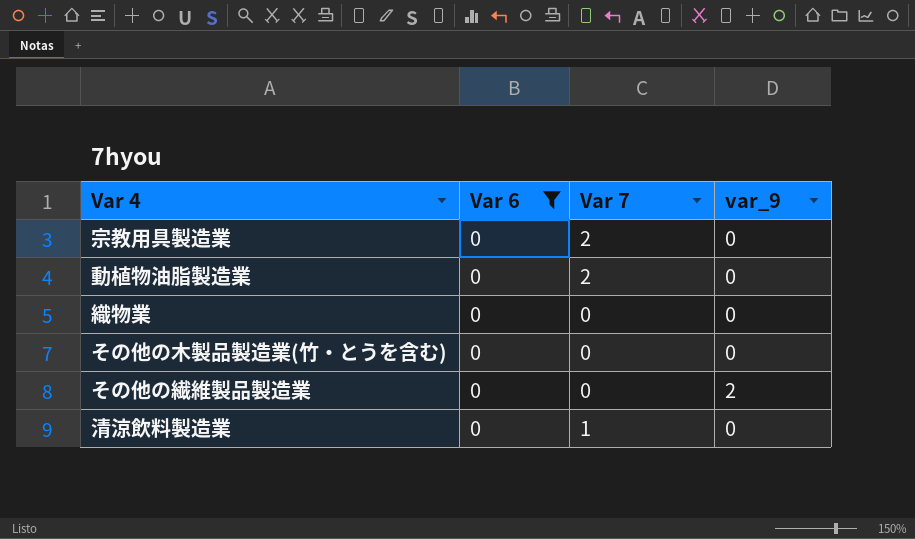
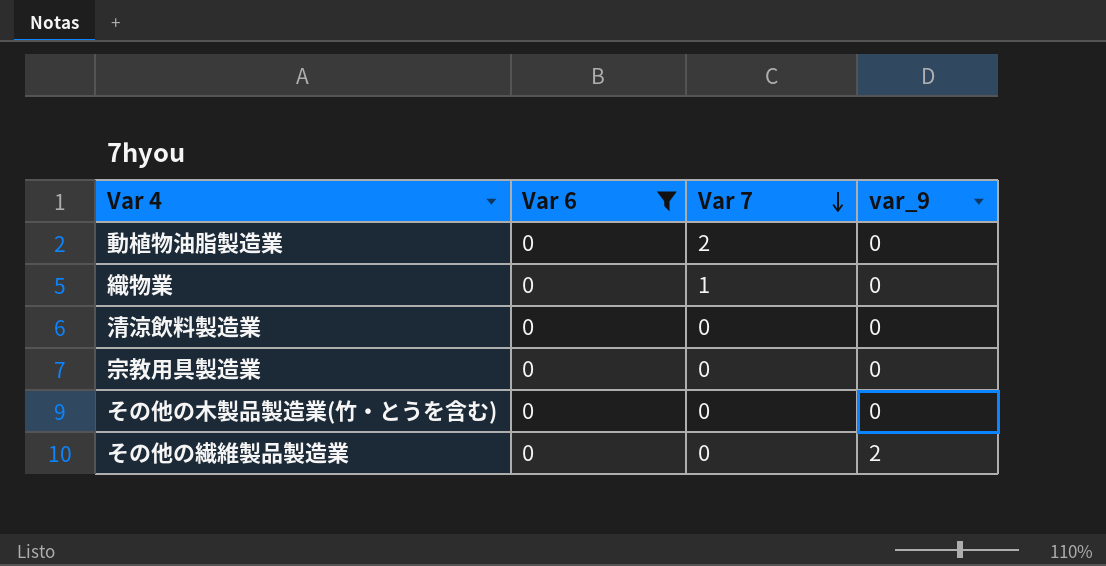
row order: none -> Var 7 descending
織物業 | Var 7: 0 -> 1
清涼飲料製造業 | Var 7: 1 -> 0
宗教用具製造業 | Var 7: 2 -> 0

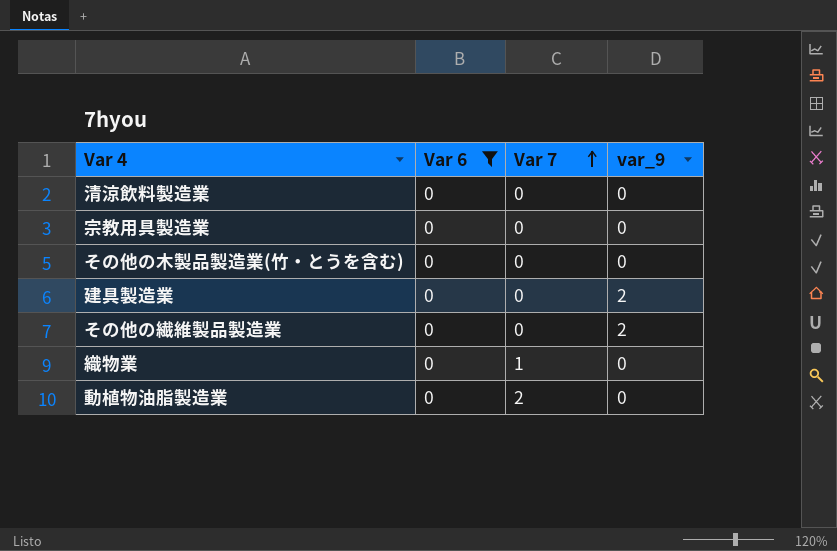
row order: Var 7 descending -> Var 7 ascending
row 建具製造業: none -> 0 | 0 | 2

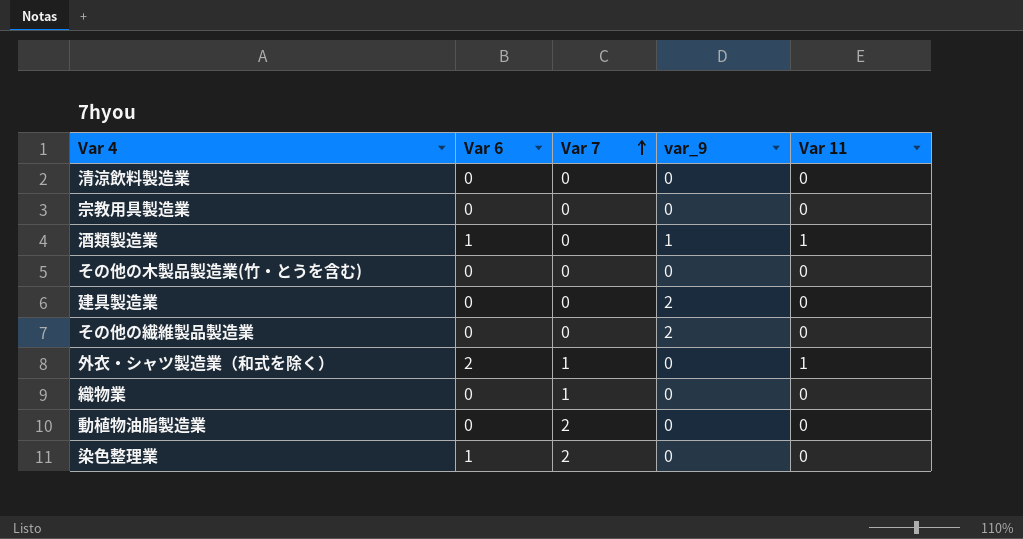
filter: Var 6 = 0 -> none
column Var 11 | position: none -> 5

